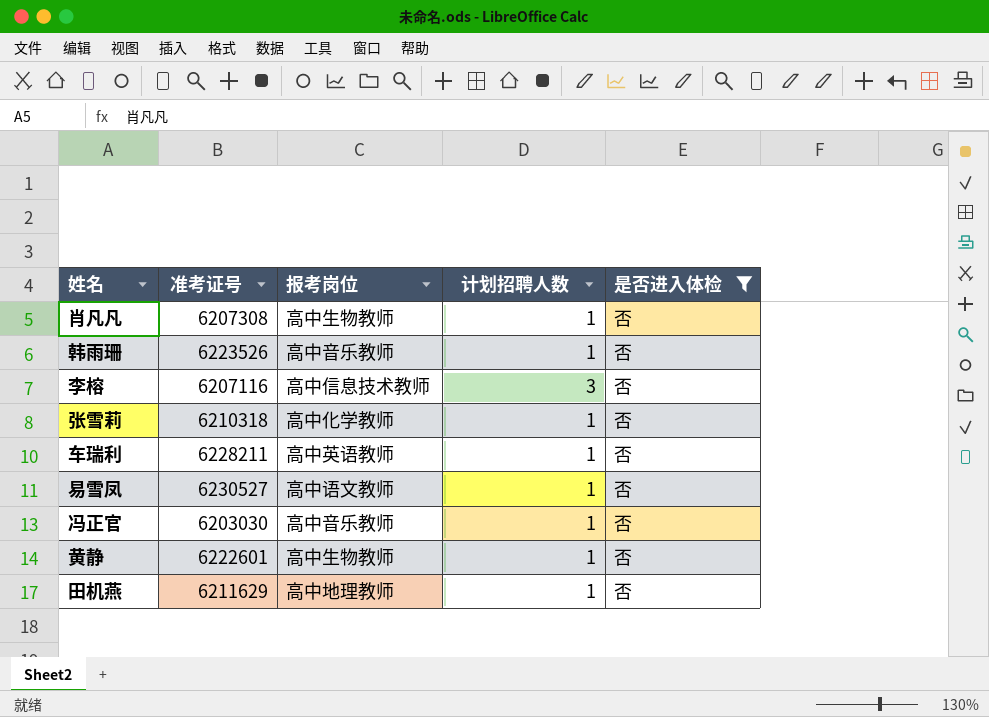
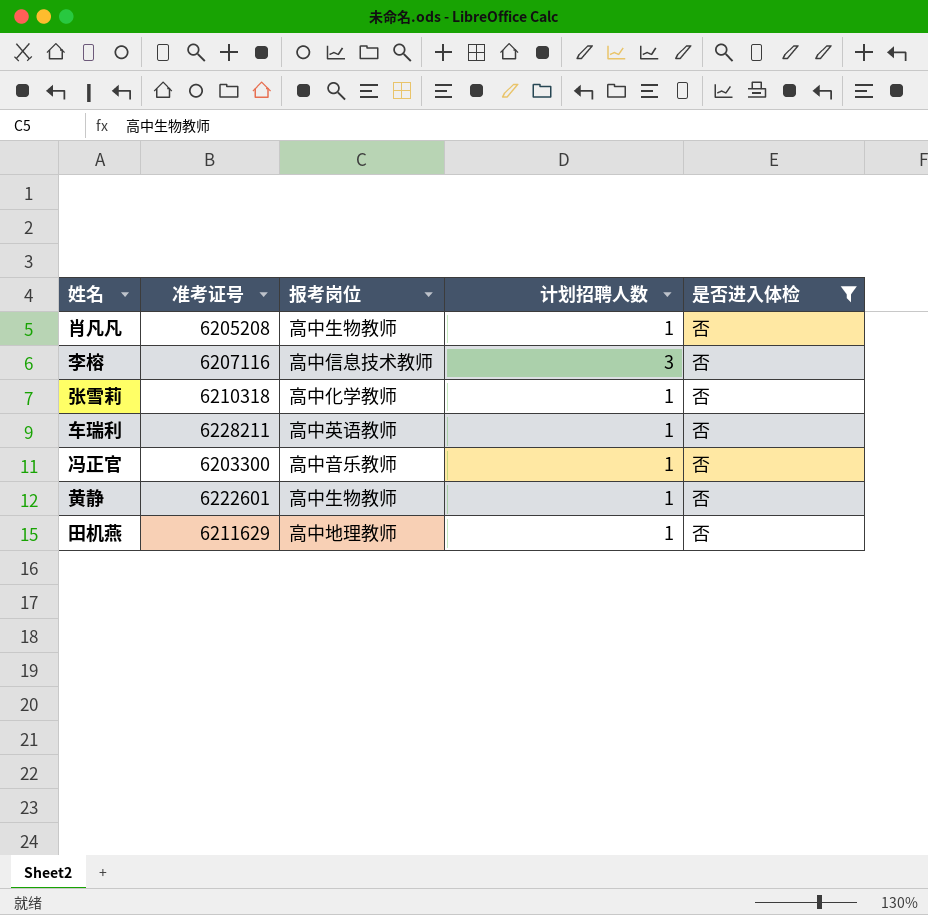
row 韩雨珊: 6223526 | 高中音乐教师 | 1 | 否 -> none
row 易雪凤: 6230527 | 高中语文教师 | 1 | 否 -> none
肖凡凡 | 准考证号: 6207308 -> 6205208
冯正官 | 准考证号: 6203030 -> 6203300

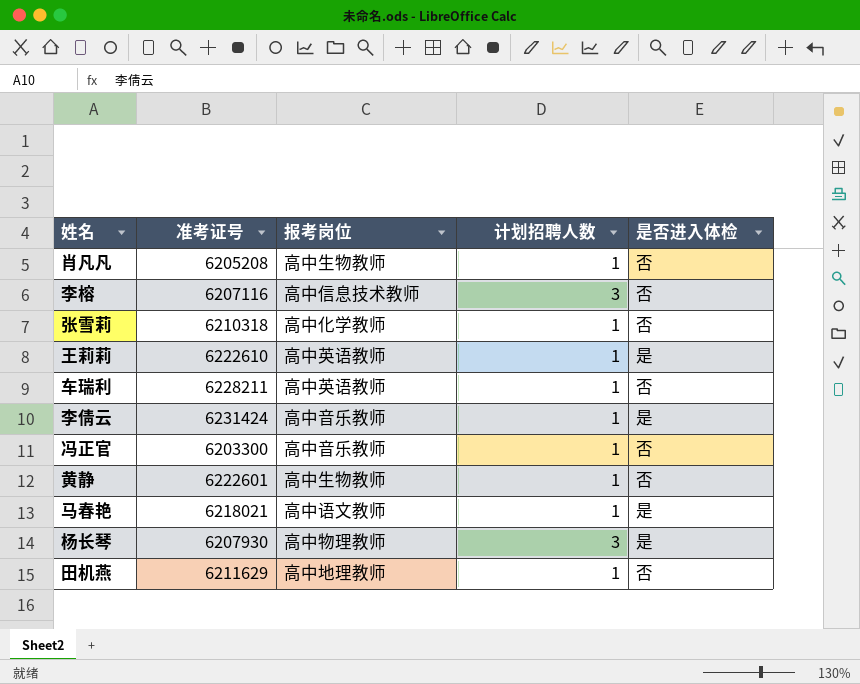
filter: 是否进入体检 = 否 -> none

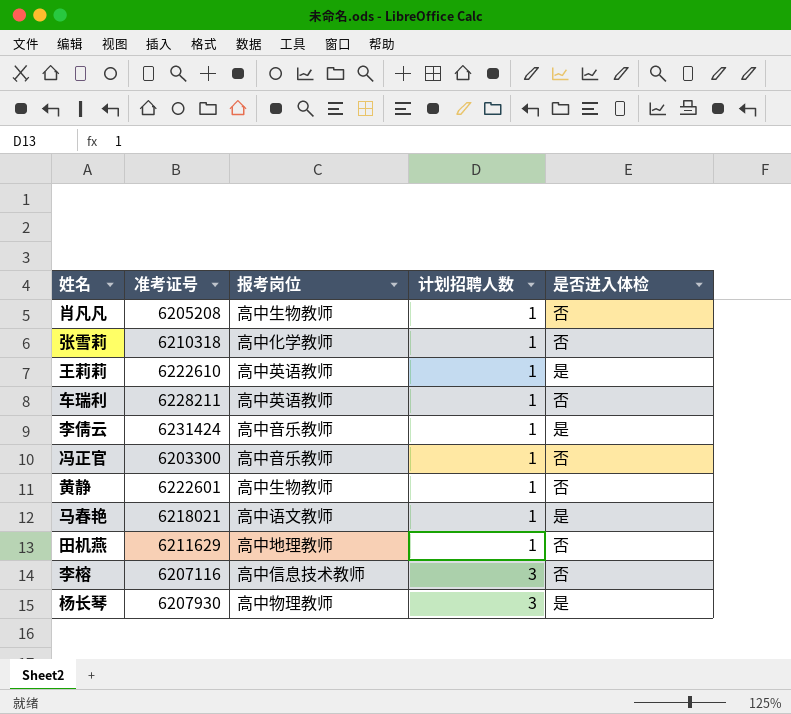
row order: none -> 计划招聘人数 ascending

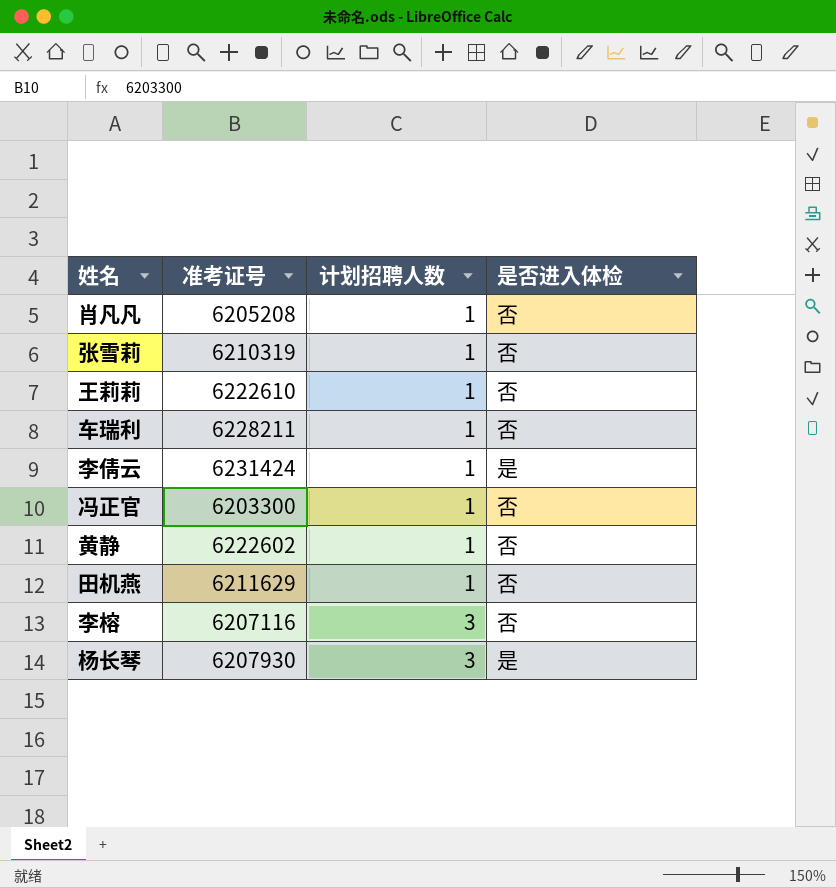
column 报考岗位 | position: 3 -> none
row 马春艳: 6218021 | 高中语文教师 | 1 | 是 -> none
张雪莉 | 准考证号: 6210318 -> 6210319
王莉莉 | 是否进入体检: 是 -> 否
黄静 | 准考证号: 6222601 -> 6222602

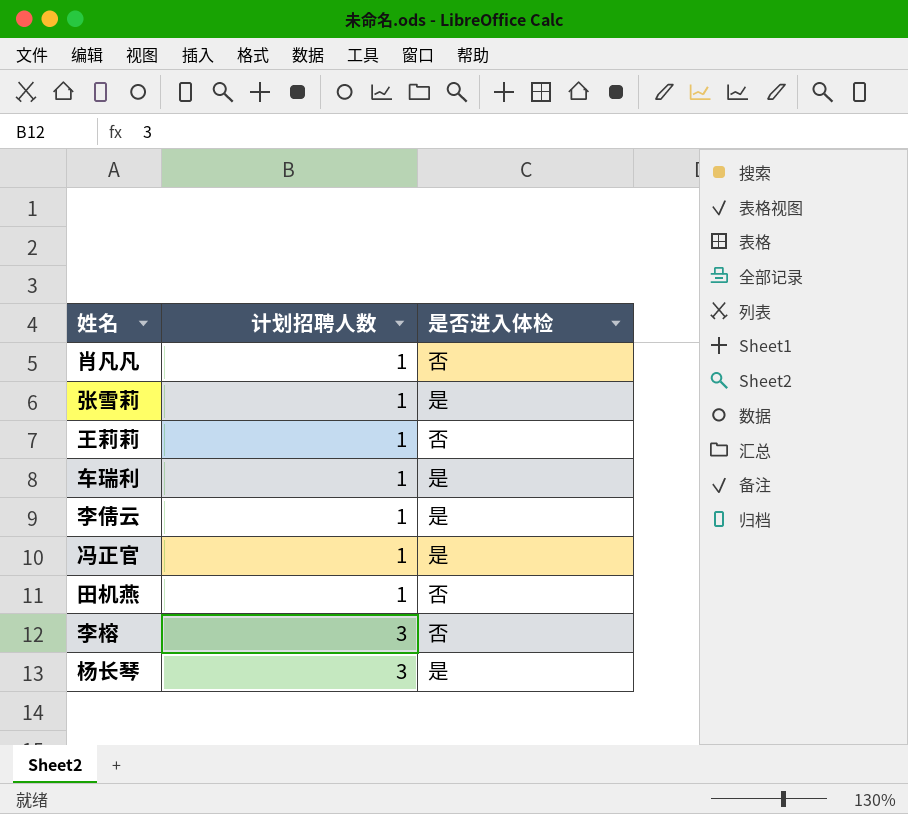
column 准考证号 | position: 2 -> none
row 黄静: 6222602 | 1 | 否 -> none
张雪莉 | 是否进入体检: 否 -> 是
车瑞利 | 是否进入体检: 否 -> 是
冯正官 | 是否进入体检: 否 -> 是

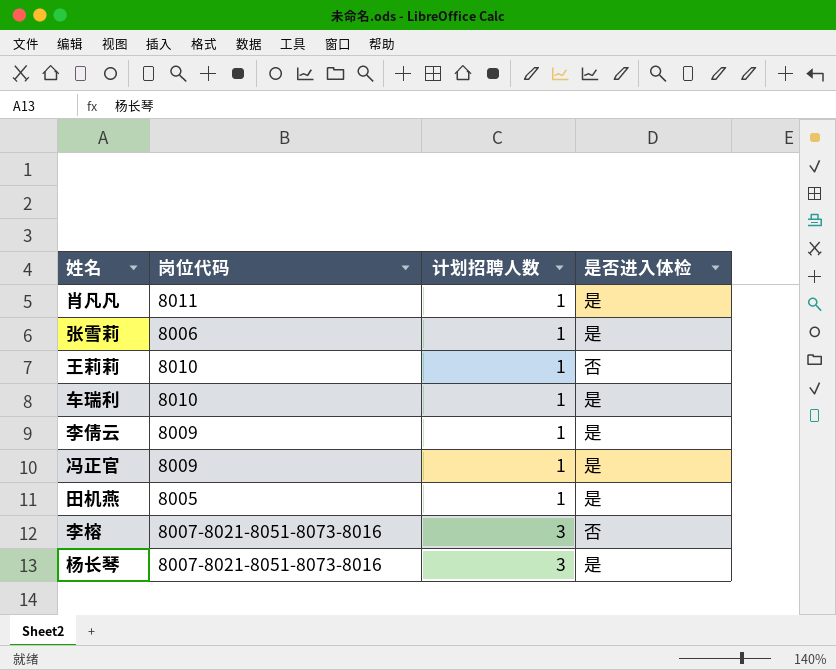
column 岗位代码 | position: none -> 2
肖凡凡 | 是否进入体检: 否 -> 是
田机燕 | 是否进入体检: 否 -> 是

